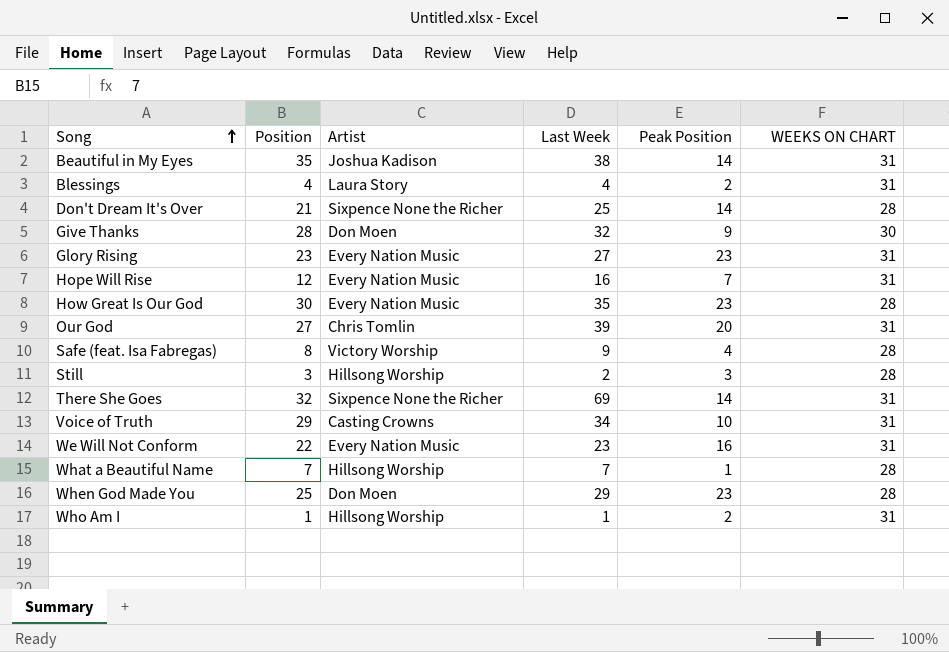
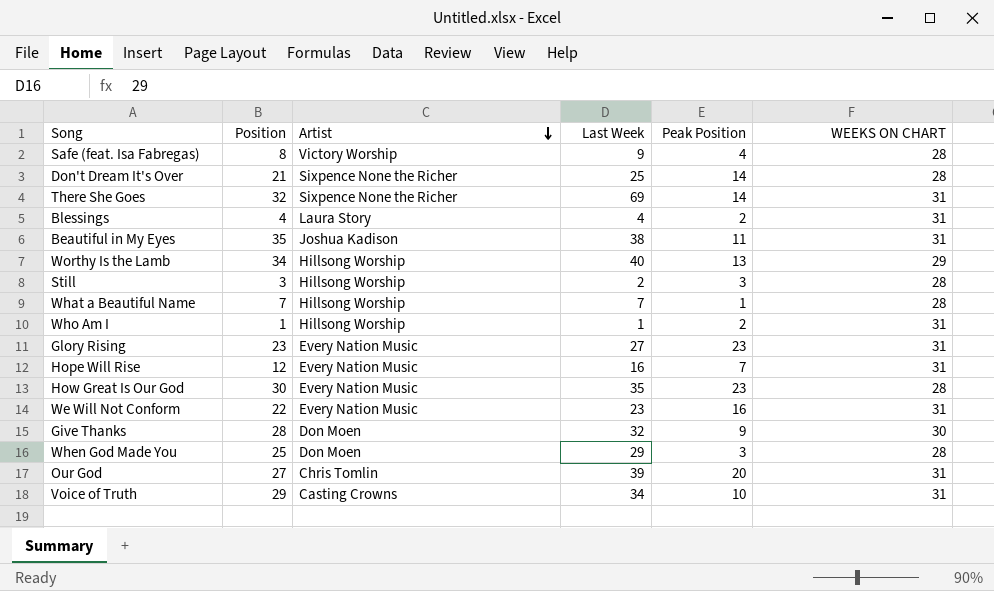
row order: Song ascending -> Artist descending
Beautiful in My Eyes | Peak Position: 14 -> 11
row Worthy Is the Lamb: none -> 34 | Hillsong Worship | 40 | 13 | 29
When God Made You | Peak Position: 23 -> 3

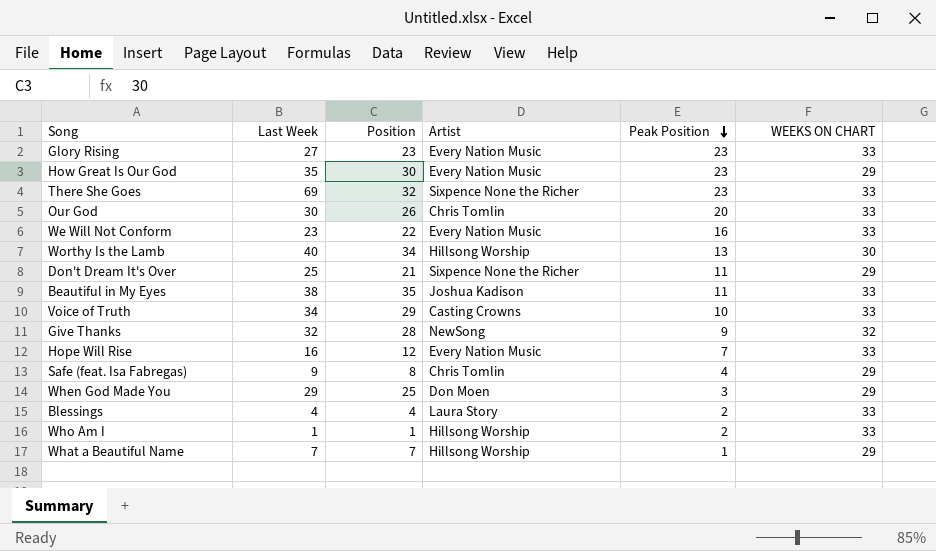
row order: Artist descending -> Peak Position descending
column Last Week | position: 4 -> 2
row Still: 3 | Hillsong Worship | 2 | 3 | 28 -> none
Glory Rising | WEEKS ON CHART: 31 -> 33
How Great Is Our God | WEEKS ON CHART: 28 -> 29
There She Goes | Peak Position: 14 -> 23
There She Goes | WEEKS ON CHART: 31 -> 33
Our God | Last Week: 39 -> 30
Our God | Position: 27 -> 26
Our God | WEEKS ON CHART: 31 -> 33
We Will Not Conform | WEEKS ON CHART: 31 -> 33
Worthy Is the Lamb | WEEKS ON CHART: 29 -> 30
Don't Dream It's Over | Peak Position: 14 -> 11
Don't Dream It's Over | WEEKS ON CHART: 28 -> 29
Beautiful in My Eyes | WEEKS ON CHART: 31 -> 33
Voice of Truth | WEEKS ON CHART: 31 -> 33
Give Thanks | Artist: Don Moen -> NewSong
Give Thanks | WEEKS ON CHART: 30 -> 32
Hope Will Rise | WEEKS ON CHART: 31 -> 33
Safe (feat. Isa Fabregas) | Artist: Victory Worship -> Chris Tomlin
Safe (feat. Isa Fabregas) | WEEKS ON CHART: 28 -> 29
When God Made You | WEEKS ON CHART: 28 -> 29
Blessings | WEEKS ON CHART: 31 -> 33
Who Am I | WEEKS ON CHART: 31 -> 33
What a Beautiful Name | WEEKS ON CHART: 28 -> 29

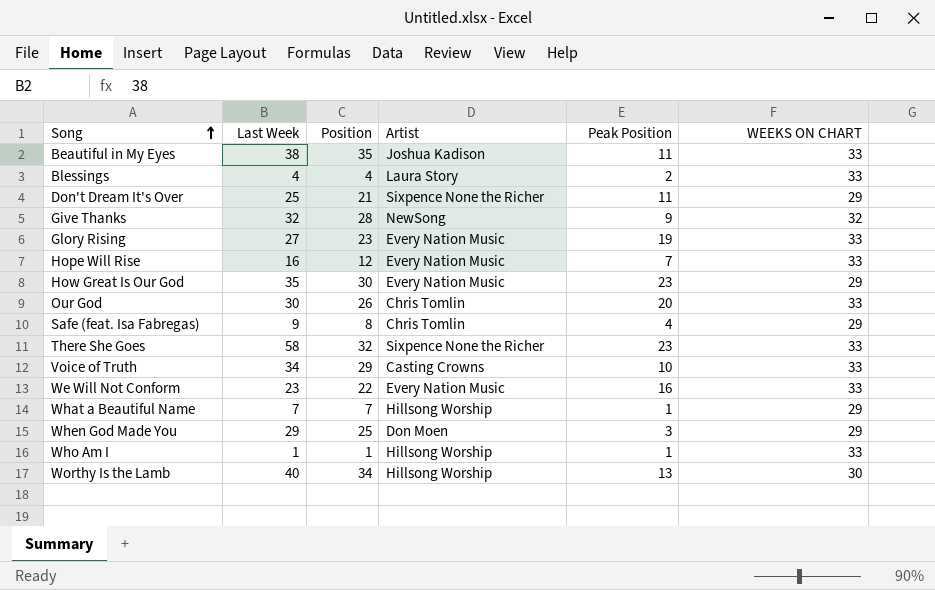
row order: Peak Position descending -> Song ascending
Glory Rising | Peak Position: 23 -> 19
There She Goes | Last Week: 69 -> 58
Who Am I | Peak Position: 2 -> 1

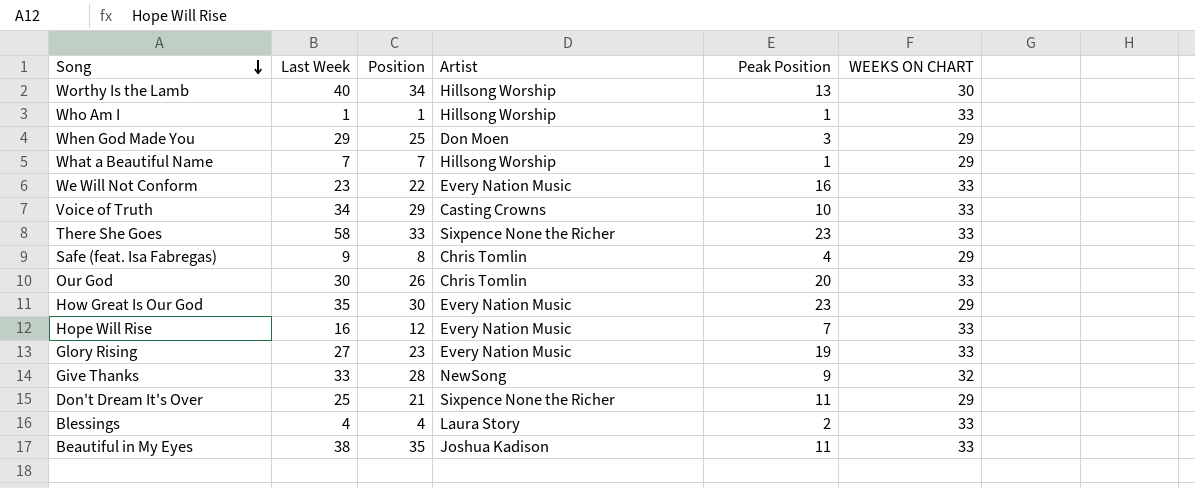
row order: Song ascending -> Song descending
There She Goes | Position: 32 -> 33
Give Thanks | Last Week: 32 -> 33

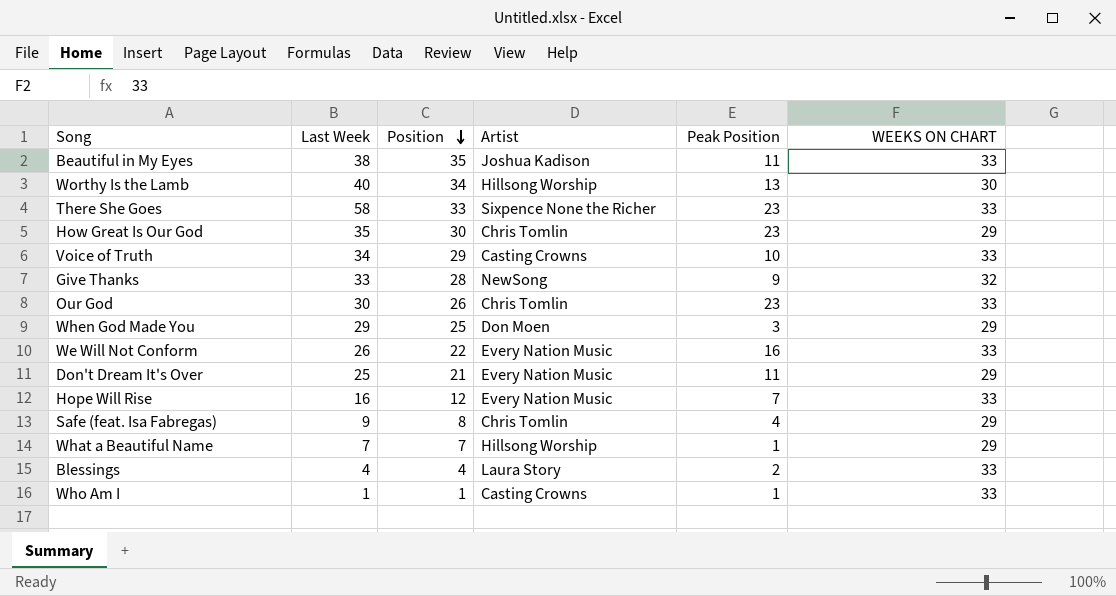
row order: Song descending -> Position descending
row Glory Rising: 27 | 23 | Every Nation Music | 19 | 33 -> none
How Great Is Our God | Artist: Every Nation Music -> Chris Tomlin
Our God | Peak Position: 20 -> 23
We Will Not Conform | Last Week: 23 -> 26
Don't Dream It's Over | Artist: Sixpence None the Richer -> Every Nation Music
Who Am I | Artist: Hillsong Worship -> Casting Crowns

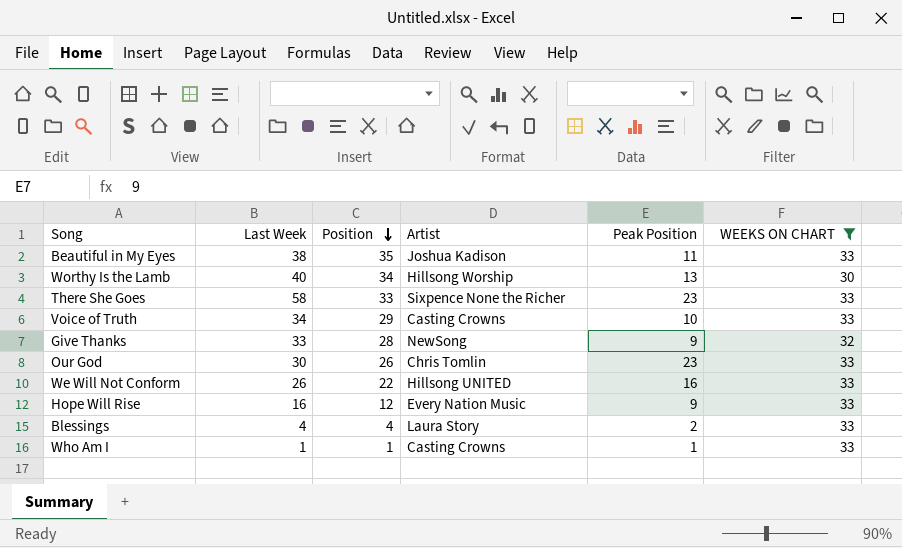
filter: none -> WEEKS ON CHART != 29
We Will Not Conform | Artist: Every Nation Music -> Hillsong UNITED
Hope Will Rise | Peak Position: 7 -> 9

